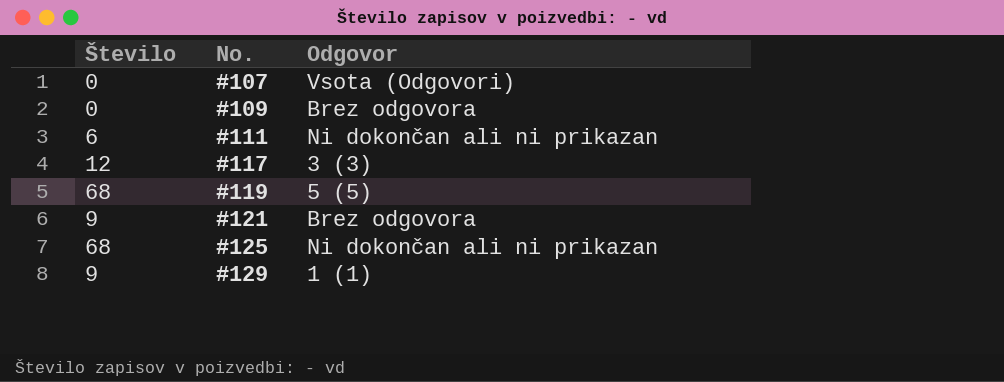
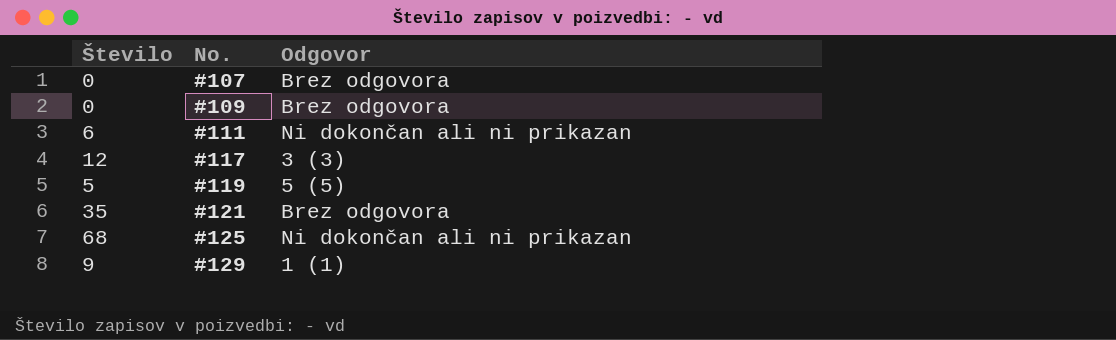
#107 | Odgovor: Vsota (Odgovori) -> Brez odgovora
#119 | Število: 68 -> 5
#121 | Število: 9 -> 35

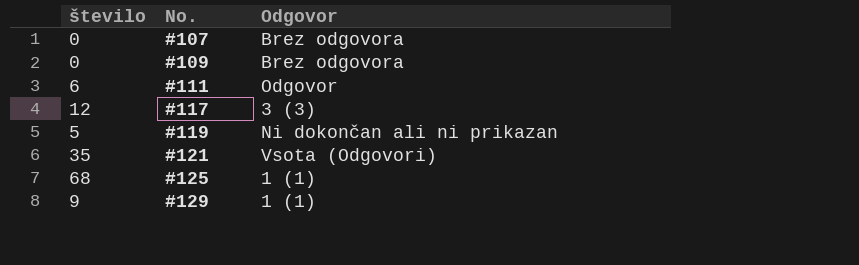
column name: Število -> število
#111 | Odgovor: Ni dokončan ali ni prikazan -> Odgovor
#119 | Odgovor: 5 (5) -> Ni dokončan ali ni prikazan
#121 | Odgovor: Brez odgovora -> Vsota (Odgovori)
#125 | Odgovor: Ni dokončan ali ni prikazan -> 1 (1)

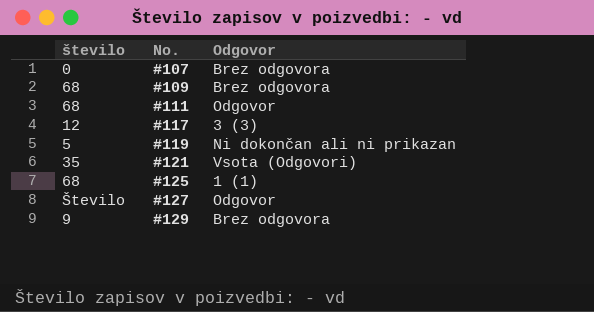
#109 | število: 0 -> 68
#111 | število: 6 -> 68
row #127: none -> Število | Odgovor
#129 | Odgovor: 1 (1) -> Brez odgovora

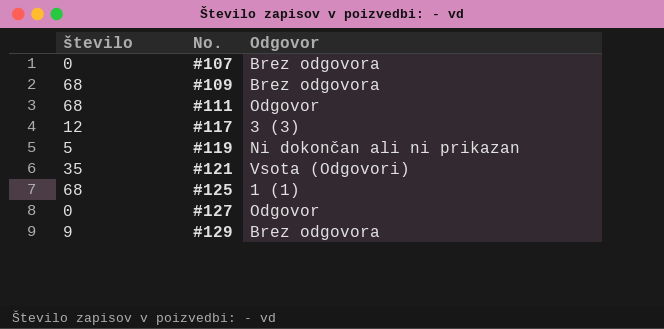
#127 | število: Število -> 0

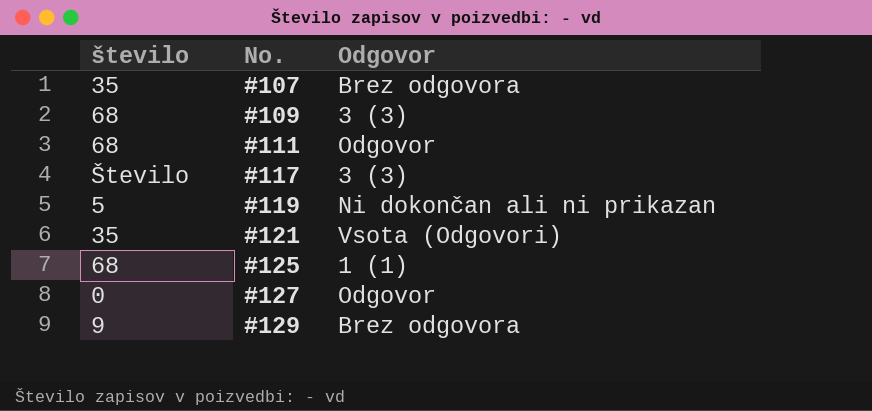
#107 | število: 0 -> 35
#109 | Odgovor: Brez odgovora -> 3 (3)
#117 | število: 12 -> Število

